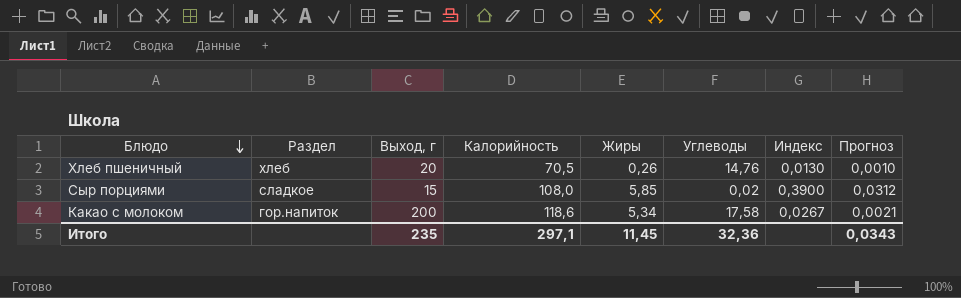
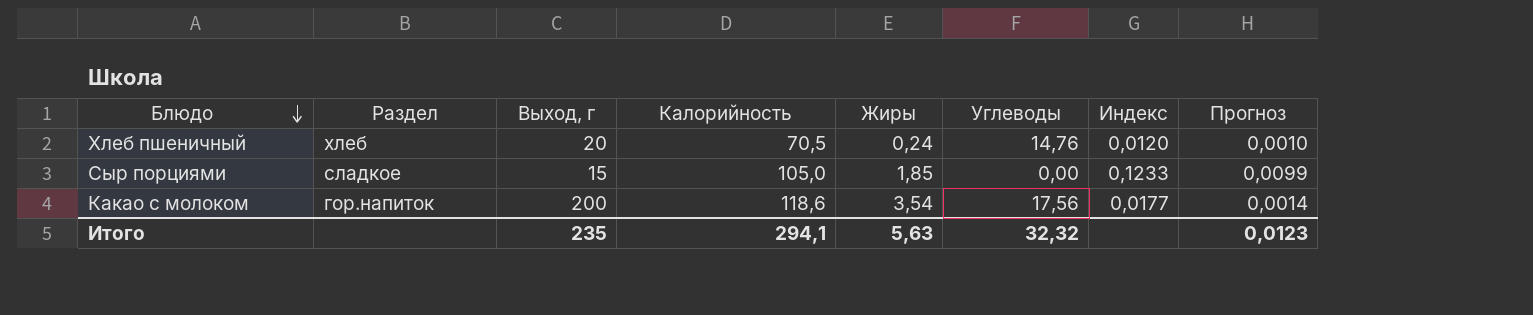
Хлеб пшеничный | Жиры: 0,26 -> 0,24
Хлеб пшеничный | Индекс: 0,0130 -> 0,0120
Сыр порциями | Калорийность: 108,0 -> 105,0
Сыр порциями | Жиры: 5,85 -> 1,85
Сыр порциями | Углеводы: 0,02 -> 0,00
Сыр порциями | Индекс: 0,3900 -> 0,1233
Сыр порциями | Прогноз: 0,0312 -> 0,0099
Какао с молоком | Жиры: 5,34 -> 3,54
Какао с молоком | Углеводы: 17,58 -> 17,56
Какао с молоком | Индекс: 0,0267 -> 0,0177
Какао с молоком | Прогноз: 0,0021 -> 0,0014
Итого | Калорийность: 297,1 -> 294,1
Итого | Жиры: 11,45 -> 5,63
Итого | Углеводы: 32,36 -> 32,32
Итого | Прогноз: 0,0343 -> 0,0123

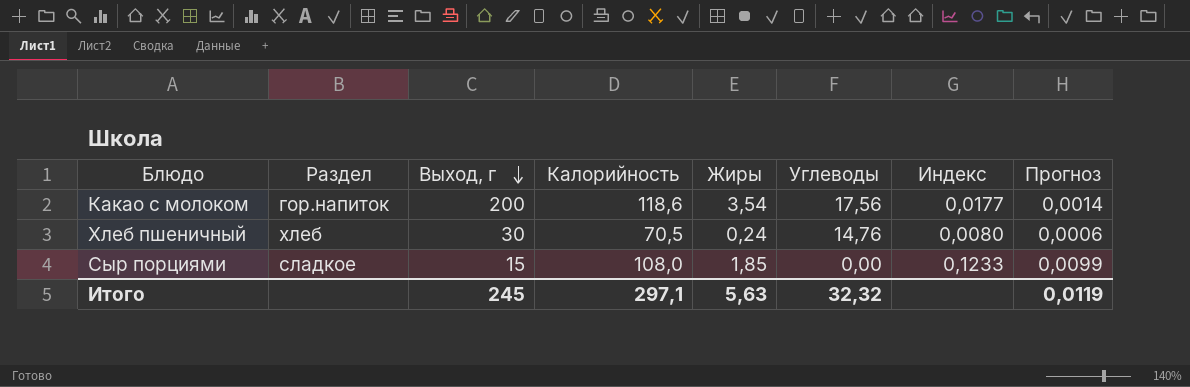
row order: Блюдо descending -> Выход, г descending
Хлеб пшеничный | Выход, г: 20 -> 30
Хлеб пшеничный | Индекс: 0,0120 -> 0,0080
Хлеб пшеничный | Прогноз: 0,0010 -> 0,0006
Сыр порциями | Калорийность: 105,0 -> 108,0
Итого | Выход, г: 235 -> 245
Итого | Калорийность: 294,1 -> 297,1
Итого | Прогноз: 0,0123 -> 0,0119

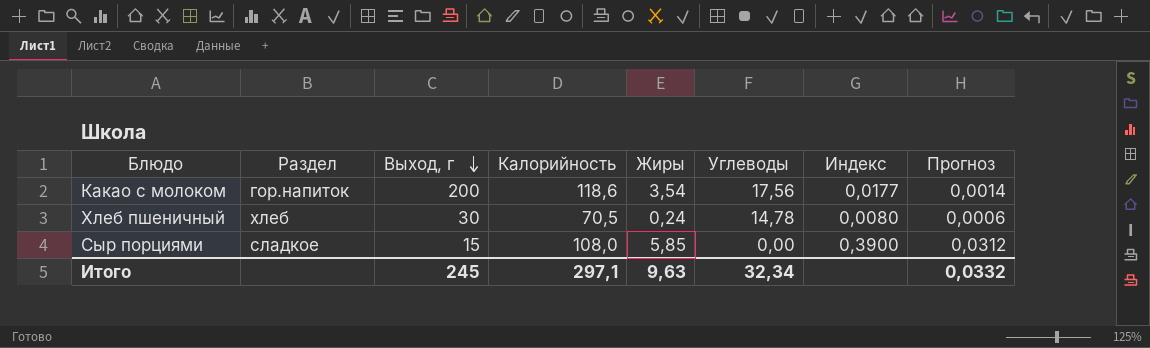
Хлеб пшеничный | Углеводы: 14,76 -> 14,78
Сыр порциями | Жиры: 1,85 -> 5,85
Сыр порциями | Индекс: 0,1233 -> 0,3900
Сыр порциями | Прогноз: 0,0099 -> 0,0312
Итого | Жиры: 5,63 -> 9,63
Итого | Углеводы: 32,32 -> 32,34
Итого | Прогноз: 0,0119 -> 0,0332

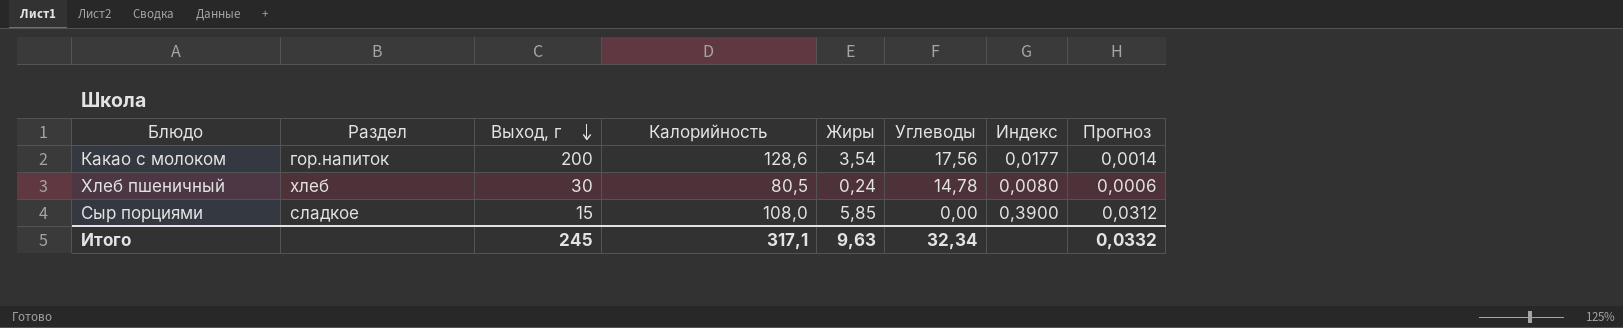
Какао с молоком | Калорийность: 118,6 -> 128,6
Хлеб пшеничный | Калорийность: 70,5 -> 80,5
Итого | Калорийность: 297,1 -> 317,1

